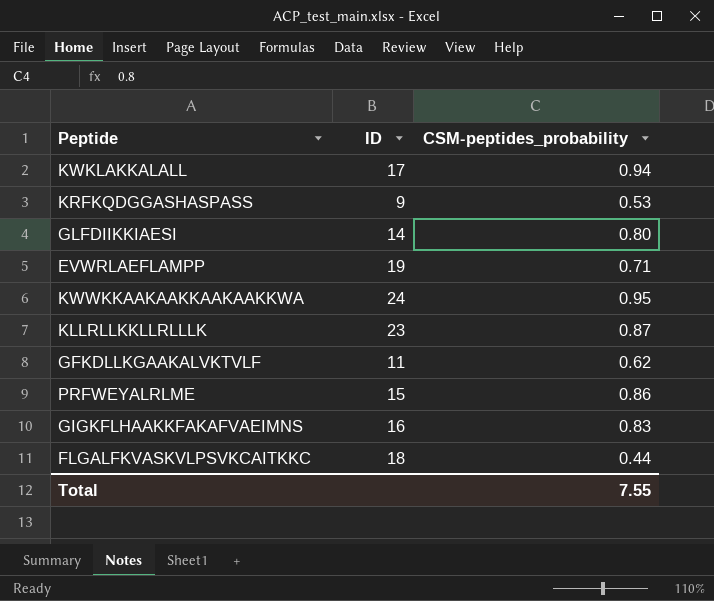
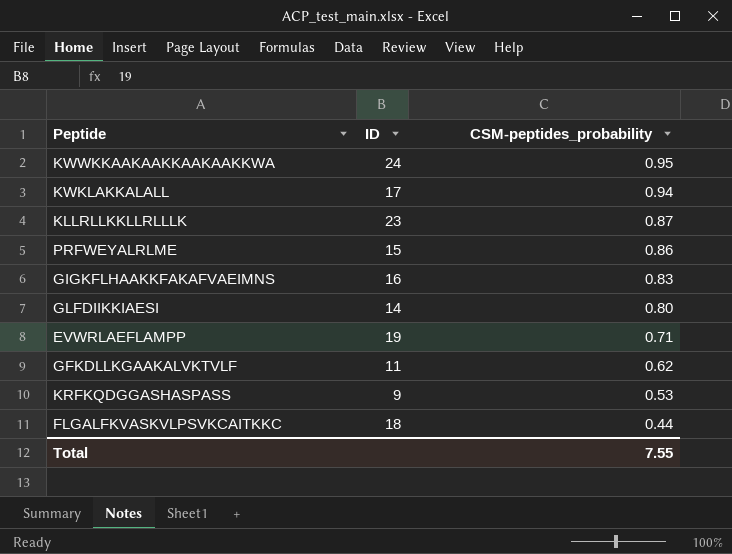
row order: none -> CSM-peptides_probability descending

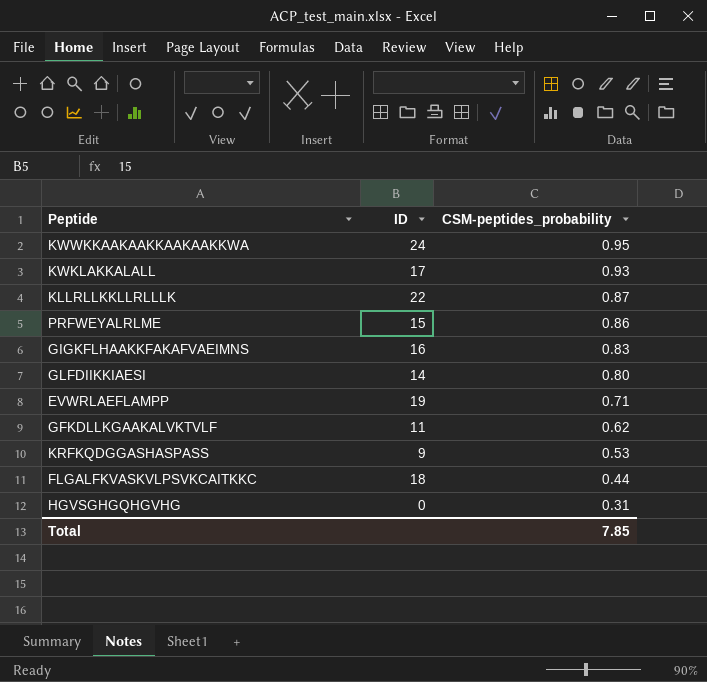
KWKLAKKALALL | CSM-peptides_probability: 0.94 -> 0.93
KLLRLLKKLLRLLLK | ID: 23 -> 22
row HGVSGHGQHGVHG: none -> 0 | 0.31
Total | CSM-peptides_probability: 7.55 -> 7.85

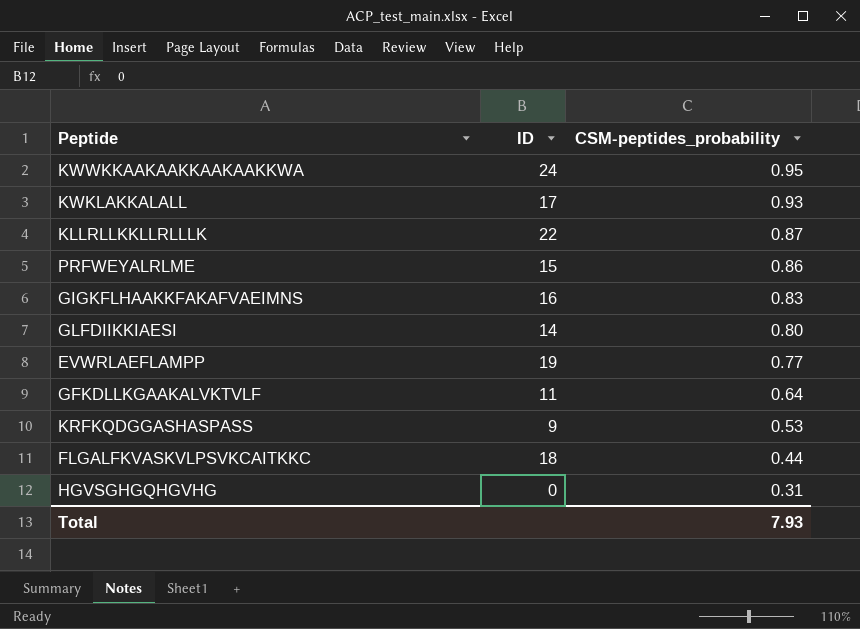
EVWRLAEFLAMPP | CSM-peptides_probability: 0.71 -> 0.77
GFKDLLKGAAKALVKTVLF | CSM-peptides_probability: 0.62 -> 0.64
Total | CSM-peptides_probability: 7.85 -> 7.93

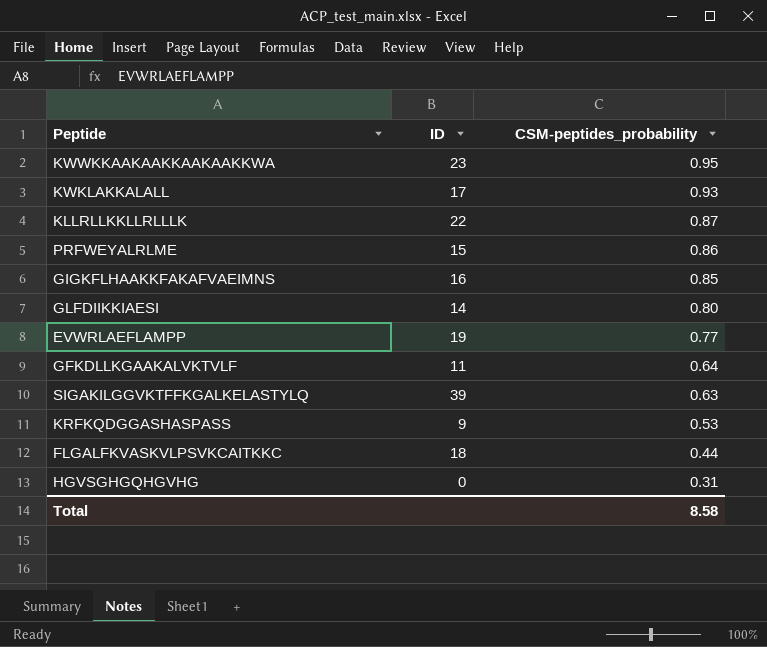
KWWKKAAKAAKKAAKAAKKWA | ID: 24 -> 23
GIGKFLHAAKKFAKAFVAEIMNS | CSM-peptides_probability: 0.83 -> 0.85
row SIGAKILGGVKTFFKGALKELASTYLQ: none -> 39 | 0.63
Total | CSM-peptides_probability: 7.93 -> 8.58

